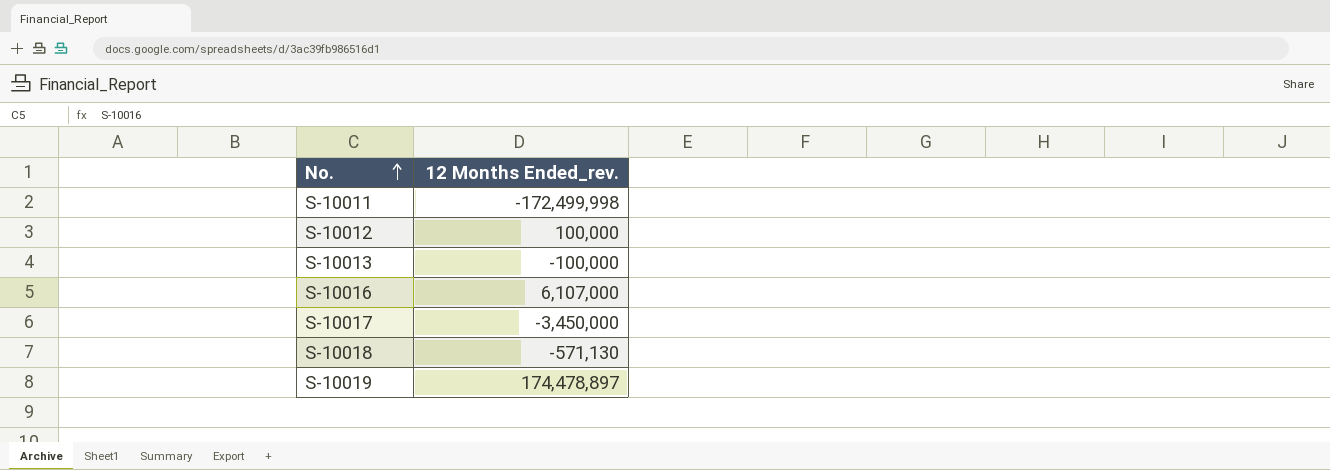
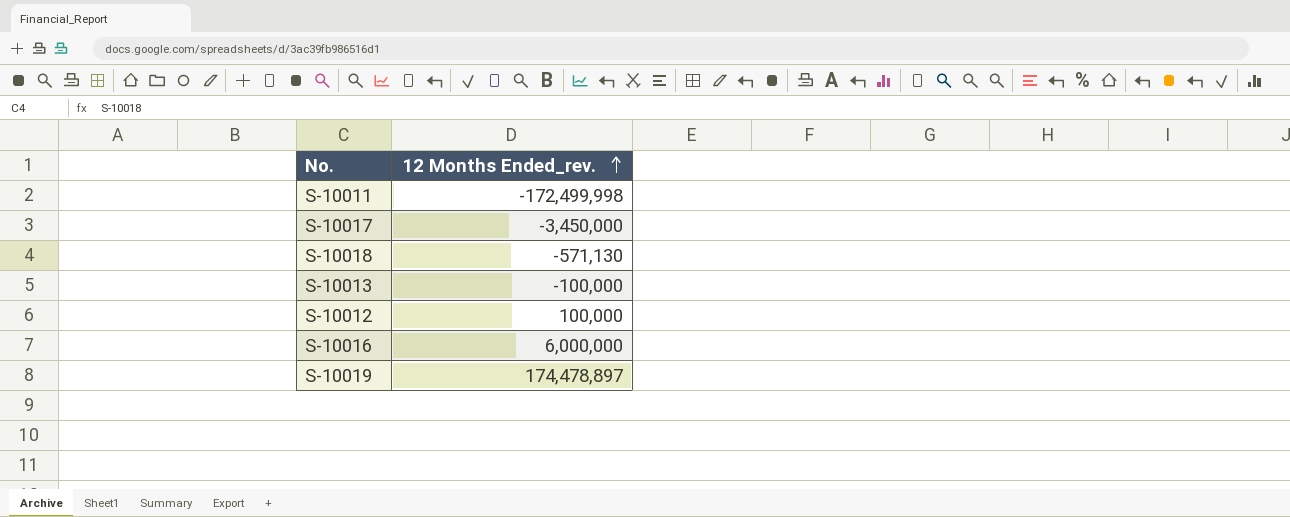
row order: No. ascending -> 12 Months Ended_rev. ascending
S-10016 | 12 Months Ended_rev.: 6,107,000 -> 6,000,000

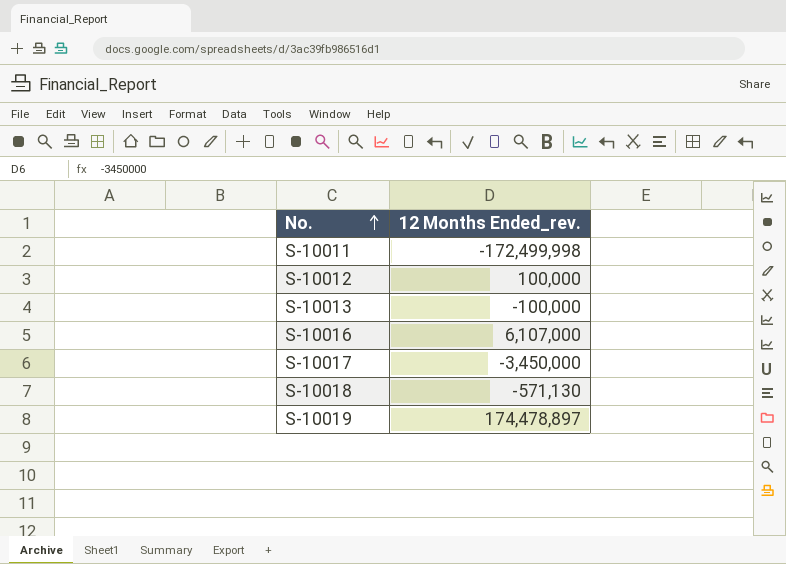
row order: 12 Months Ended_rev. ascending -> No. ascending
S-10016 | 12 Months Ended_rev.: 6,000,000 -> 6,107,000

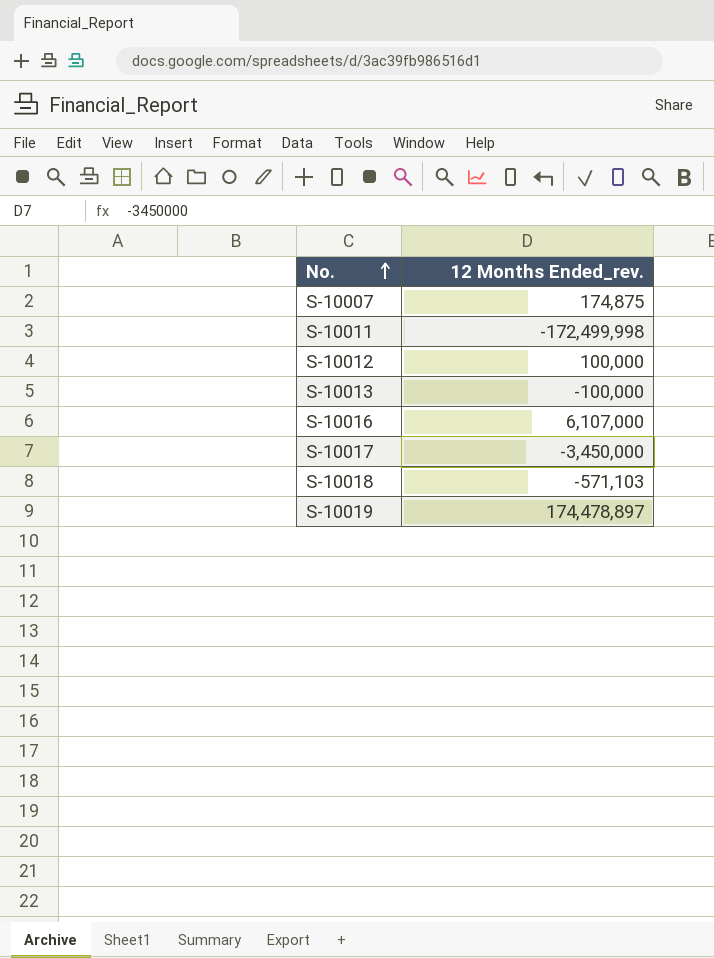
row S-10007: none -> 174,875
S-10018 | 12 Months Ended_rev.: -571,130 -> -571,103

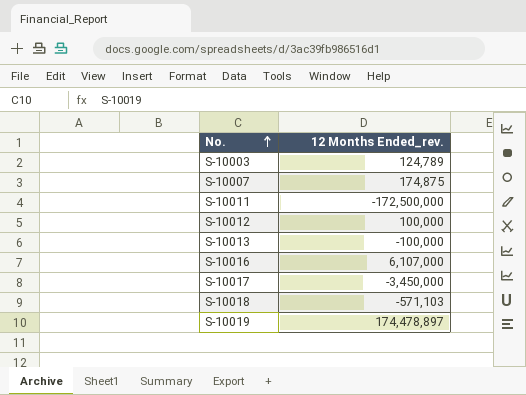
row S-10003: none -> 124,789
S-10011 | 12 Months Ended_rev.: -172,499,998 -> -172,500,000

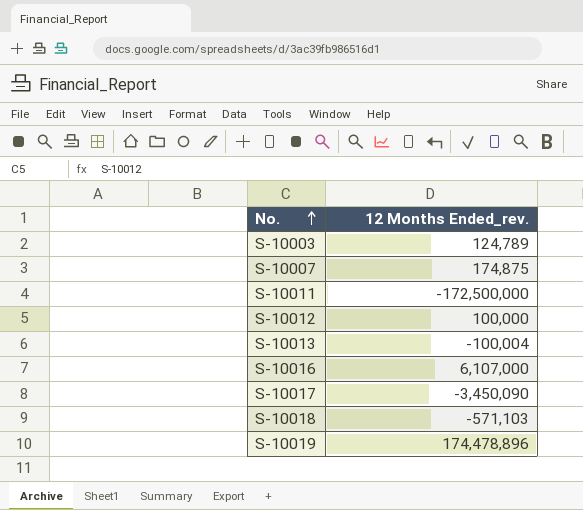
S-10013 | 12 Months Ended_rev.: -100,000 -> -100,004
S-10017 | 12 Months Ended_rev.: -3,450,000 -> -3,450,090
S-10019 | 12 Months Ended_rev.: 174,478,897 -> 174,478,896

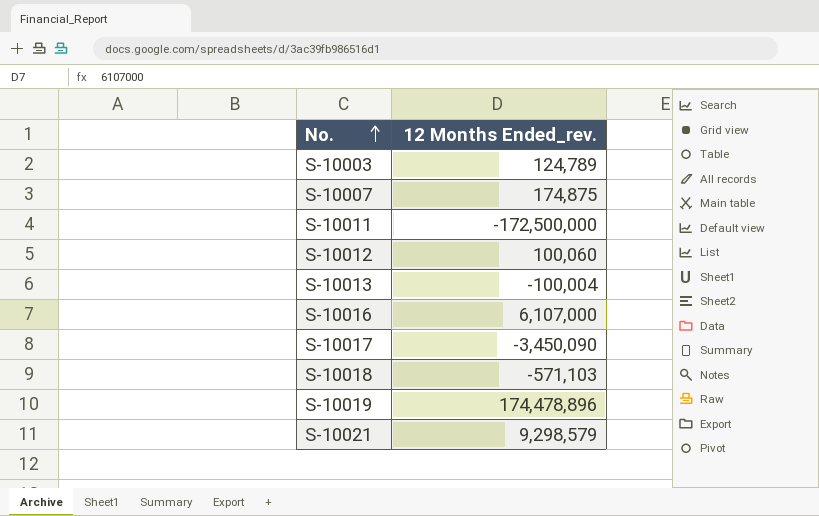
S-10012 | 12 Months Ended_rev.: 100,000 -> 100,060
row S-10021: none -> 9,298,579

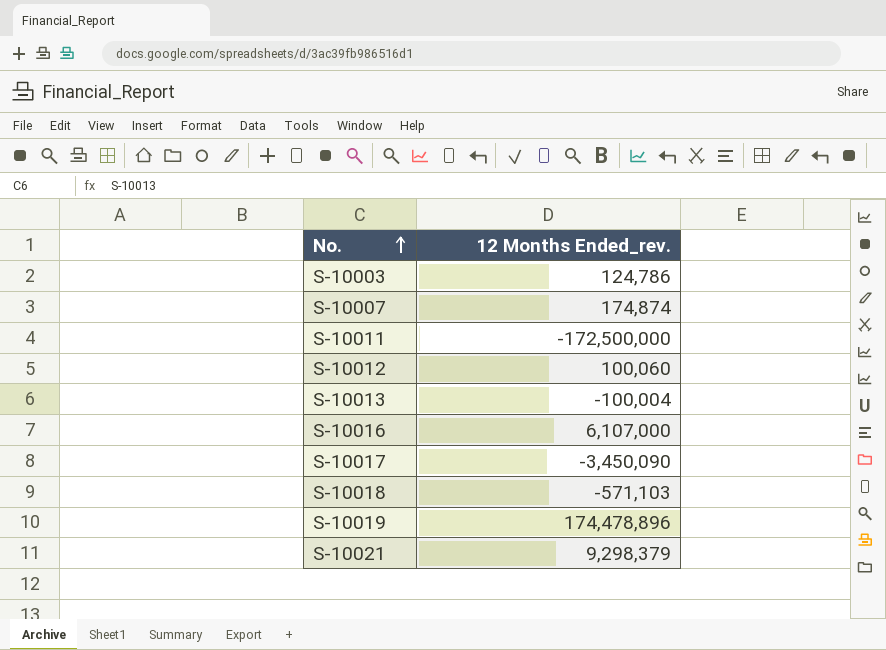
S-10003 | 12 Months Ended_rev.: 124,789 -> 124,786
S-10007 | 12 Months Ended_rev.: 174,875 -> 174,874
S-10021 | 12 Months Ended_rev.: 9,298,579 -> 9,298,379

